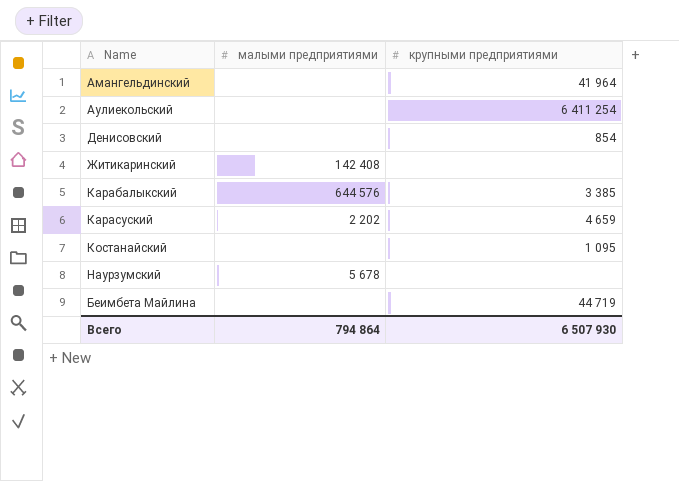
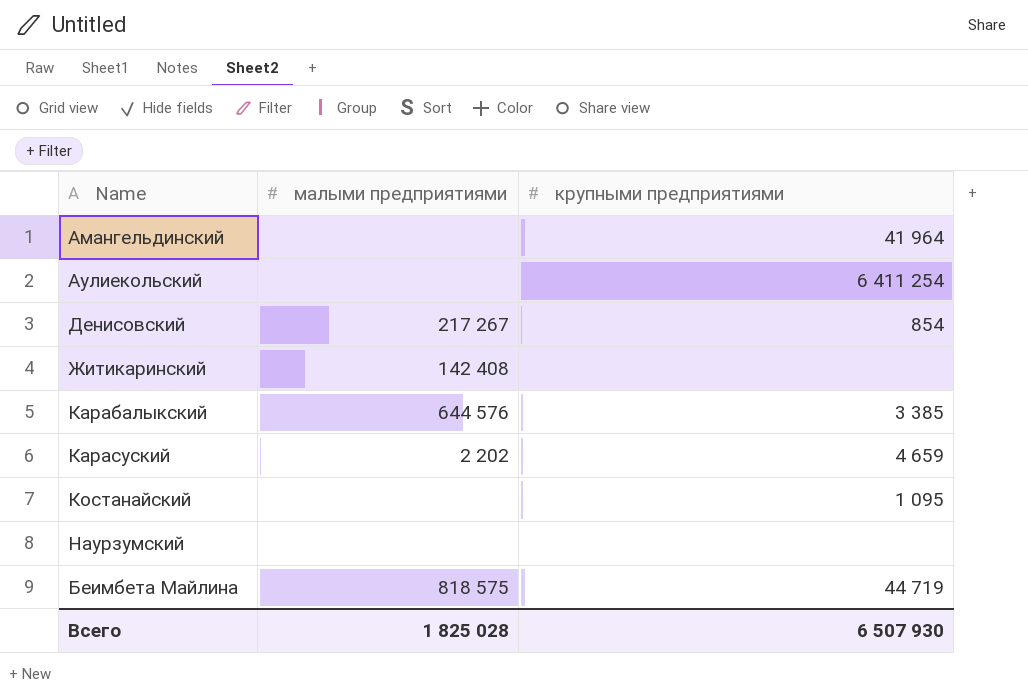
Денисовский | малыми предприятиями: none -> 217 267
Наурзумский | малыми предприятиями: 5 678 -> none
Беимбета Майлина | малыми предприятиями: none -> 818 575
Всего | малыми предприятиями: 794 864 -> 1 825 028

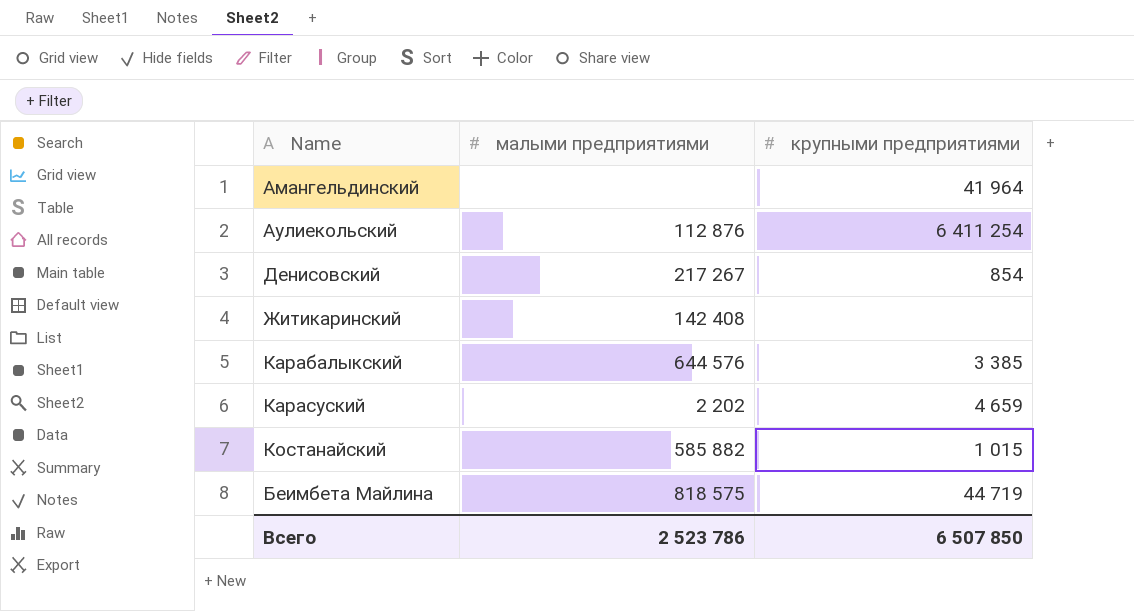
row Наурзумский: none | none -> none
Аулиекольский | малыми предприятиями: none -> 112 876
Костанайский | малыми предприятиями: none -> 585 882
Костанайский | крупными предприятиями: 1 095 -> 1 015
Всего | малыми предприятиями: 1 825 028 -> 2 523 786
Всего | крупными предприятиями: 6 507 930 -> 6 507 850

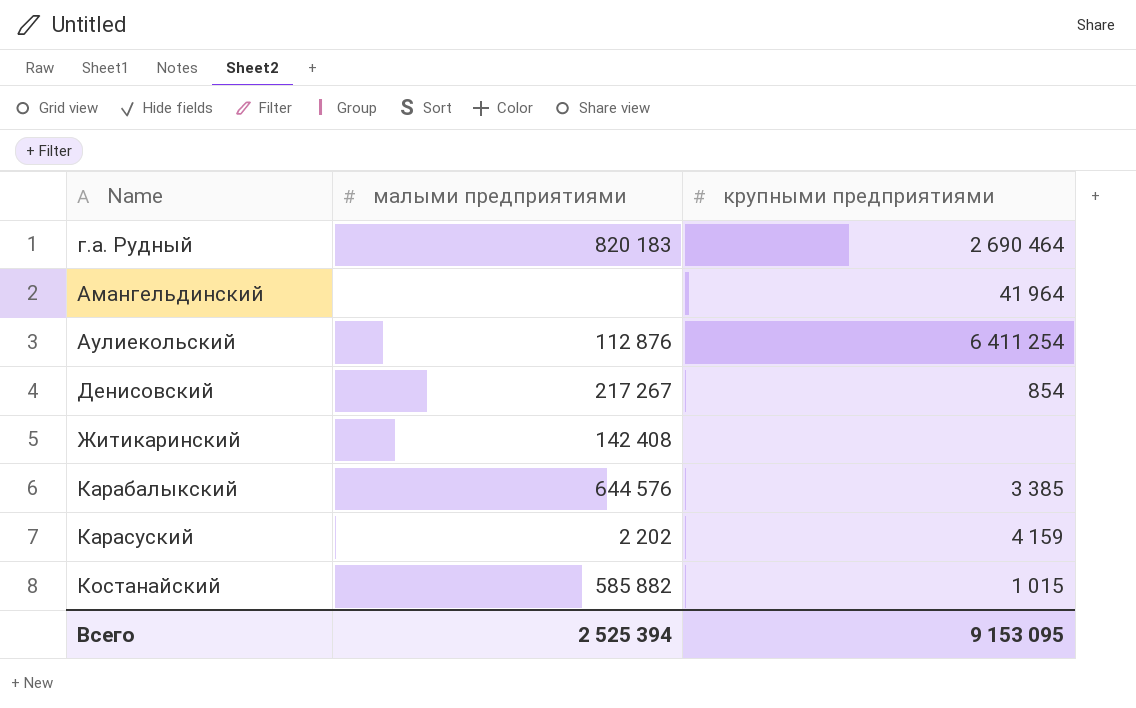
row Беимбета Майлина: 818 575 | 44 719 -> none
row г.а. Рудный: none -> 820 183 | 2 690 464
Карасуский | крупными предприятиями: 4 659 -> 4 159
Всего | малыми предприятиями: 2 523 786 -> 2 525 394
Всего | крупными предприятиями: 6 507 850 -> 9 153 095

